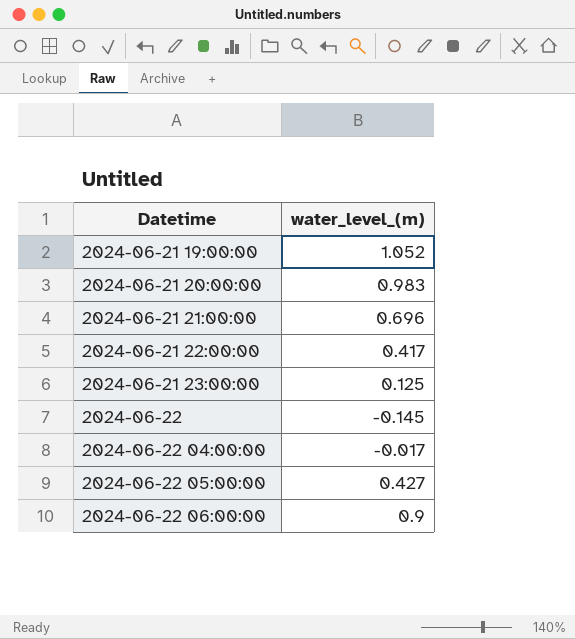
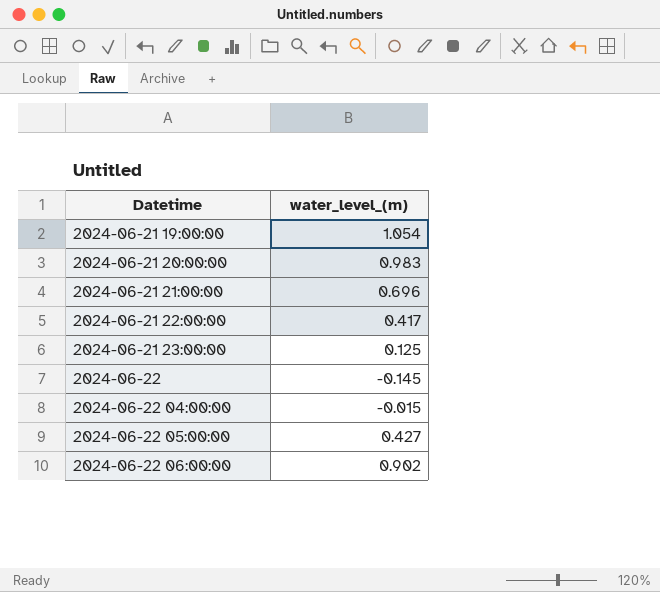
2024-06-21 19:00:00 | water_level_(m): 1.052 -> 1.054
2024-06-22 04:00:00 | water_level_(m): -0.017 -> -0.015
2024-06-22 06:00:00 | water_level_(m): 0.9 -> 0.902

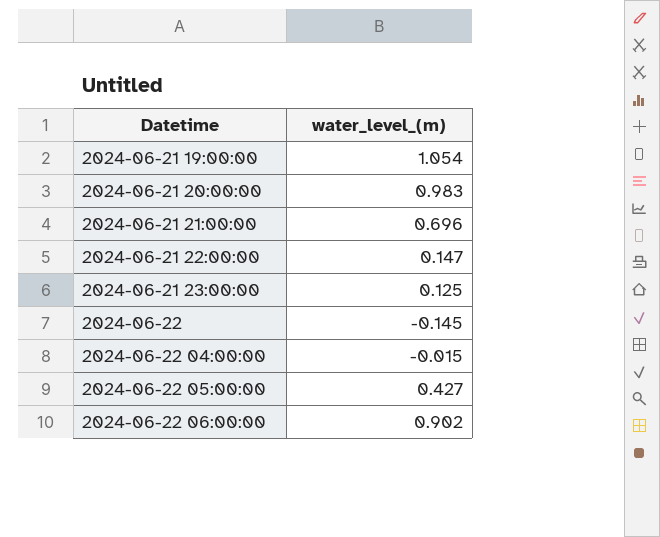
2024-06-21 22:00:00 | water_level_(m): 0.417 -> 0.147

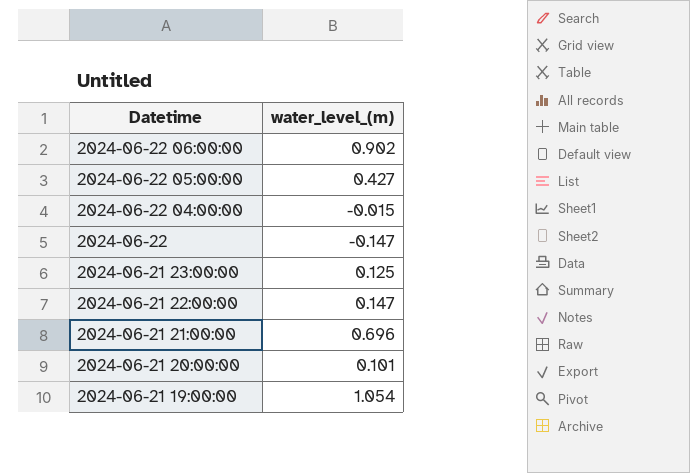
row order: Datetime ascending -> Datetime descending
2024-06-22 | water_level_(m): -0.145 -> -0.147
2024-06-21 20:00:00 | water_level_(m): 0.983 -> 0.101

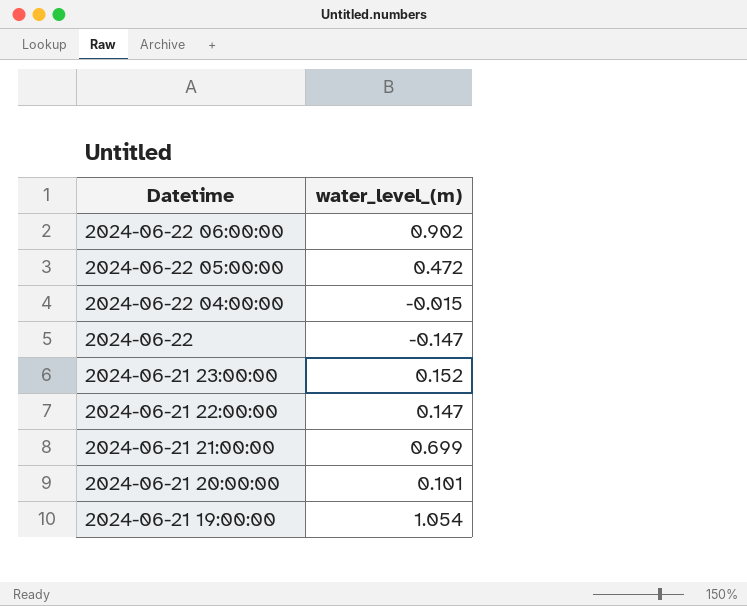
2024-06-22 05:00:00 | water_level_(m): 0.427 -> 0.472
2024-06-21 23:00:00 | water_level_(m): 0.125 -> 0.152
2024-06-21 21:00:00 | water_level_(m): 0.696 -> 0.699

